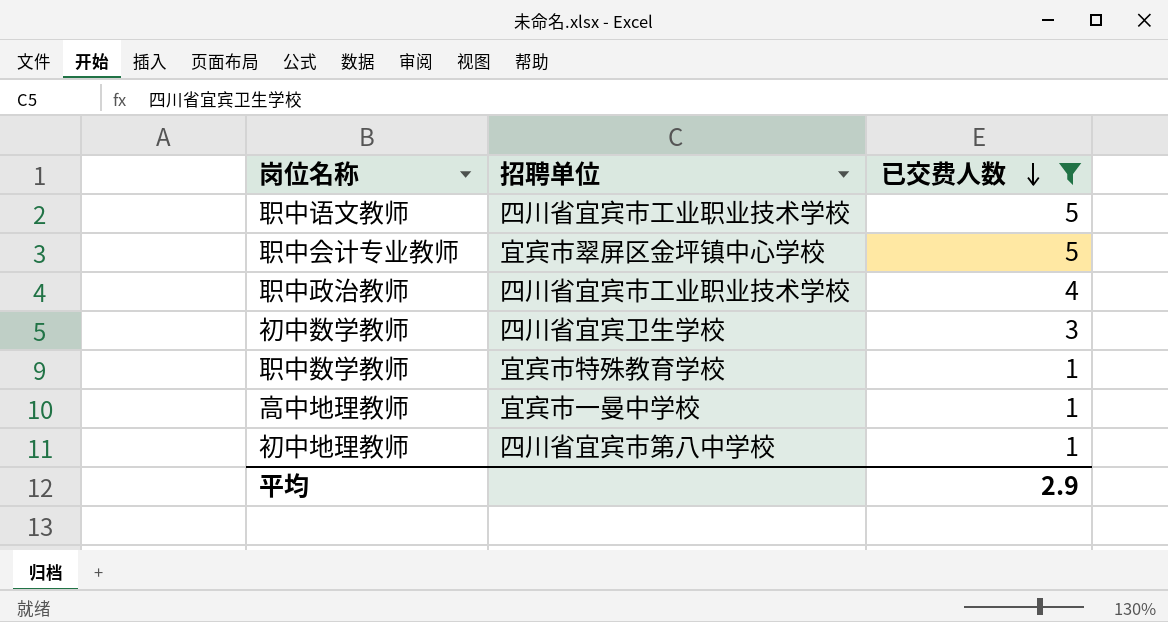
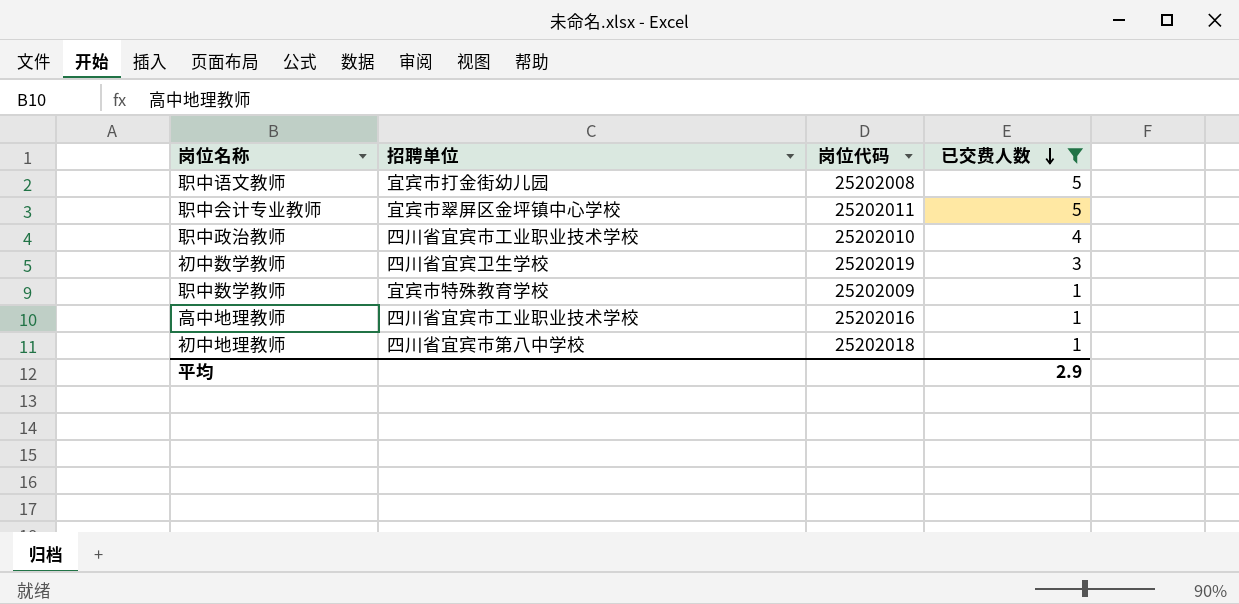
column 岗位代码 | position: none -> 3
职中语文教师 | 招聘单位: 四川省宜宾市工业职业技术学校 -> 宜宾市打金街幼儿园
高中地理教师 | 招聘单位: 宜宾市一曼中学校 -> 四川省宜宾市工业职业技术学校

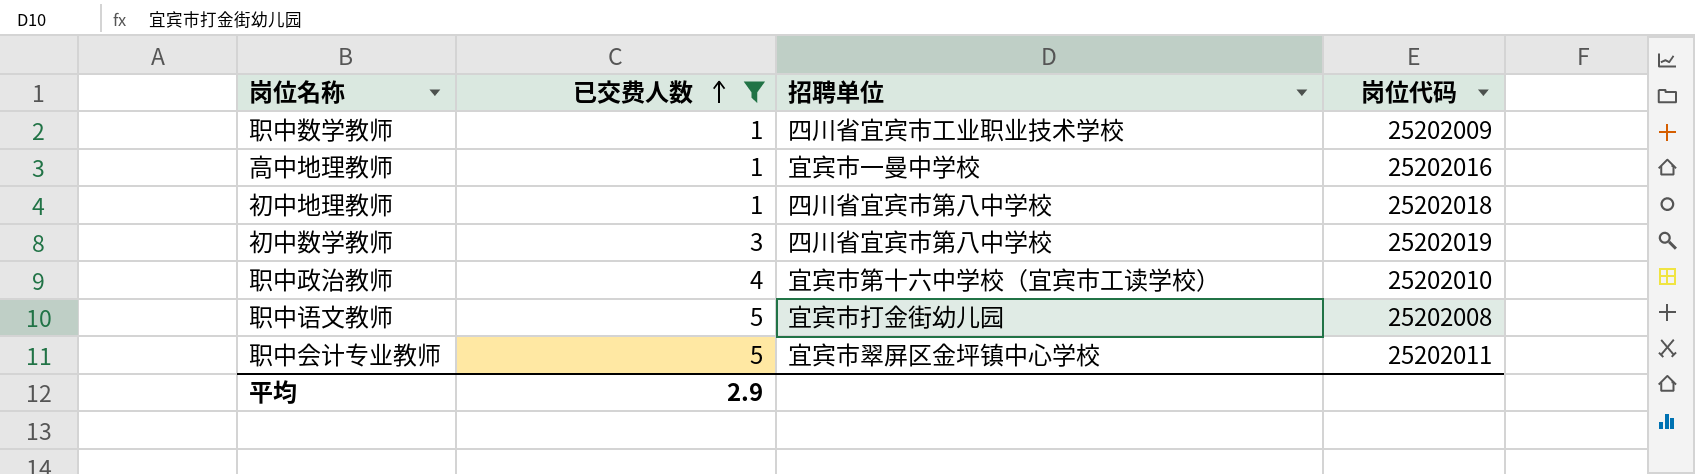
row order: 已交费人数 descending -> 已交费人数 ascending
column 已交费人数 | position: 4 -> 2
职中数学教师 | 招聘单位: 宜宾市特殊教育学校 -> 四川省宜宾市工业职业技术学校
高中地理教师 | 招聘单位: 四川省宜宾市工业职业技术学校 -> 宜宾市一曼中学校
初中数学教师 | 招聘单位: 四川省宜宾卫生学校 -> 四川省宜宾市第八中学校
职中政治教师 | 招聘单位: 四川省宜宾市工业职业技术学校 -> 宜宾市第十六中学校（宜宾市工读学校）

